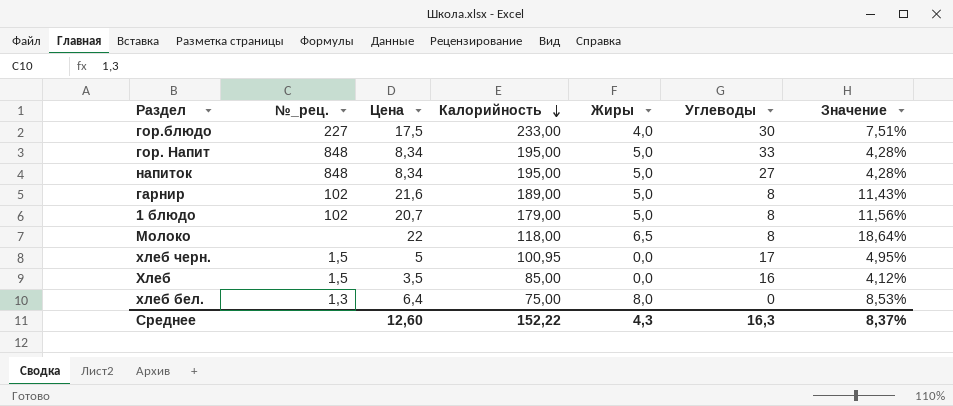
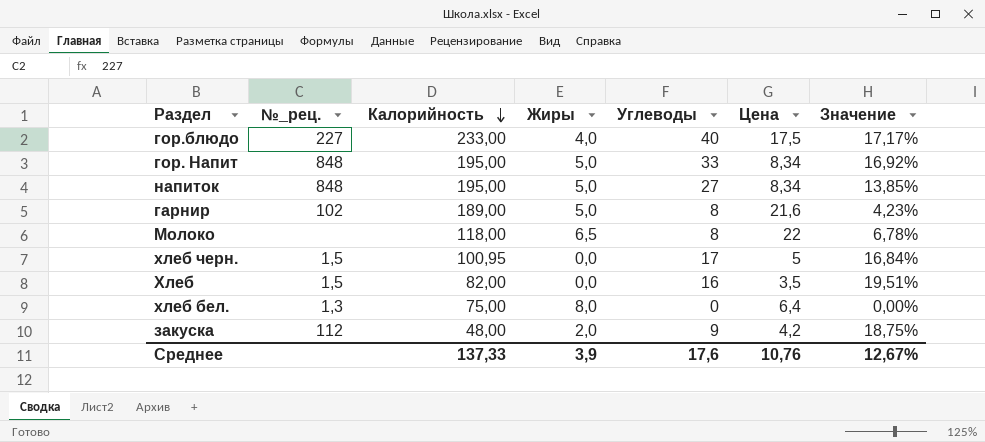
column Цена | position: 3 -> 6
column Значение | formula: [Цена] / [Калорийность] -> [Углеводы] / [Калорийность]
row 1 блюдо: 102 | 20,7 | 179,00 | 5,0 | 8 | 11,56% -> none
гор.блюдо | Углеводы: 30 -> 40
Хлеб | Калорийность: 85,00 -> 82,00
row закуска: none -> 112 | 48,00 | 2,0 | 9 | 4,2 | 18,75%
Среднее | Калорийность: 152,22 -> 137,33
Среднее | Жиры: 4,3 -> 3,9
Среднее | Углеводы: 16,3 -> 17,6
Среднее | Цена: 12,60 -> 10,76
Среднее | Значение: 8,37% -> 12,67%

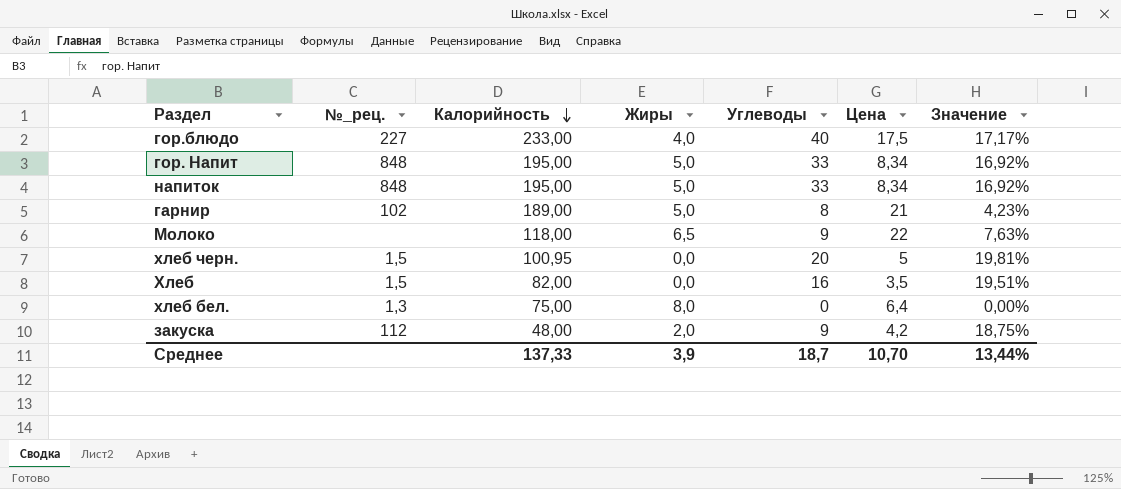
напиток | Углеводы: 27 -> 33
напиток | Значение: 13,85% -> 16,92%
гарнир | Цена: 21,6 -> 21
Молоко | Углеводы: 8 -> 9
Молоко | Значение: 6,78% -> 7,63%
хлеб черн. | Углеводы: 17 -> 20
хлеб черн. | Значение: 16,84% -> 19,81%
Среднее | Углеводы: 17,6 -> 18,7
Среднее | Цена: 10,76 -> 10,70
Среднее | Значение: 12,67% -> 13,44%

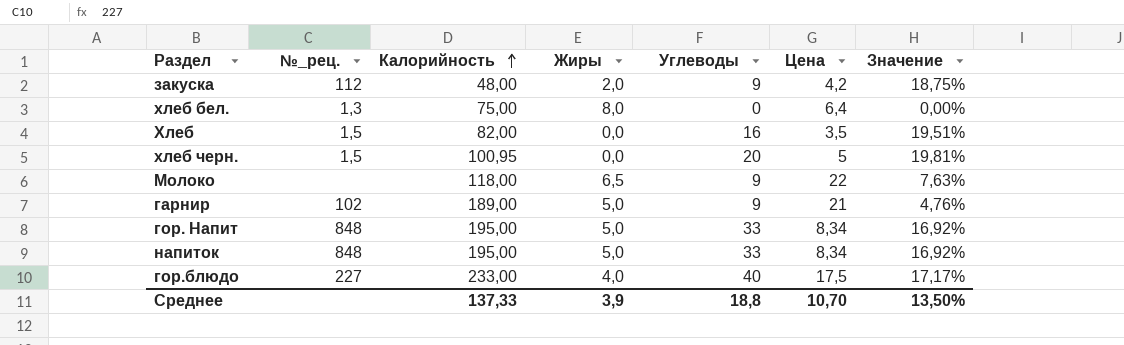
row order: Калорийность descending -> Калорийность ascending
гарнир | Углеводы: 8 -> 9
гарнир | Значение: 4,23% -> 4,76%
Среднее | Углеводы: 18,7 -> 18,8
Среднее | Значение: 13,44% -> 13,50%

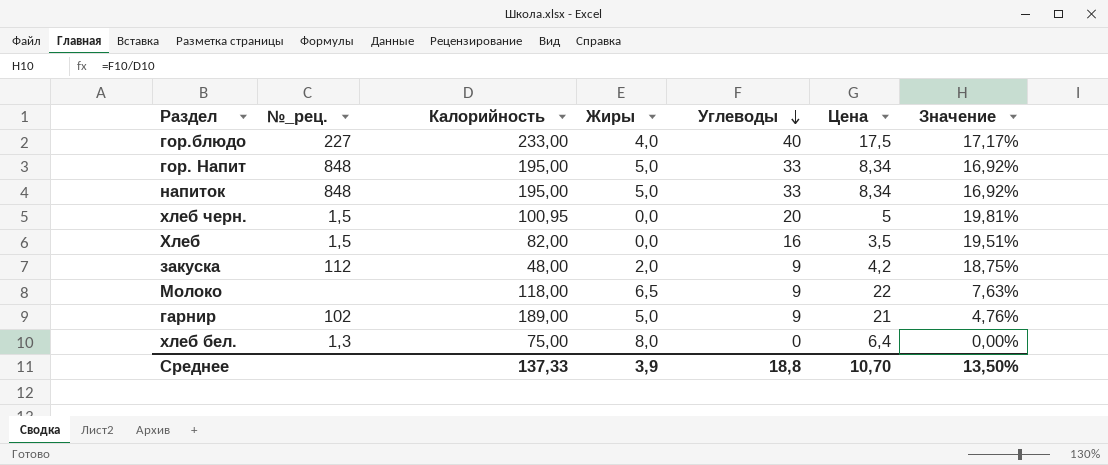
row order: Калорийность ascending -> Углеводы descending

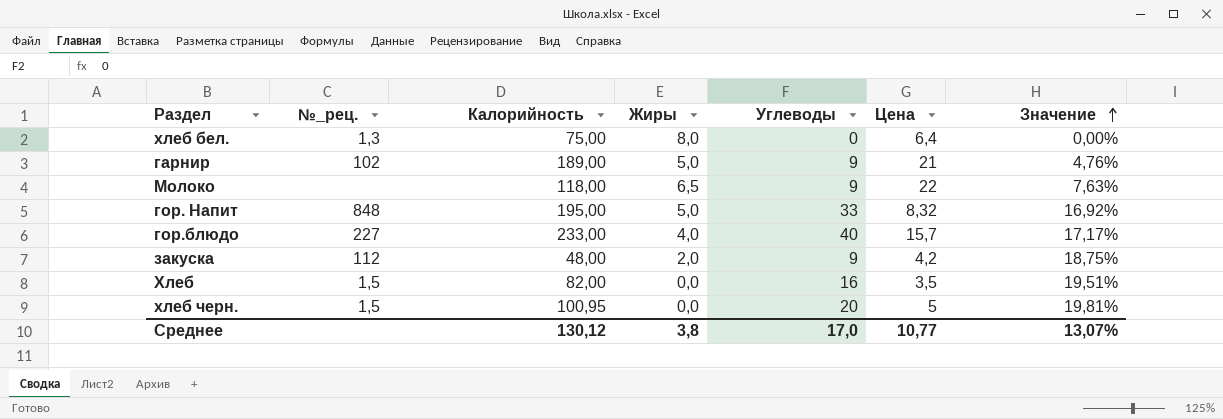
row order: Углеводы descending -> Значение ascending
row напиток: 848 | 195,00 | 5,0 | 33 | 8,34 | 16,92% -> none
гор. Напит | Цена: 8,34 -> 8,32
гор.блюдо | Цена: 17,5 -> 15,7
Среднее | Калорийность: 137,33 -> 130,12
Среднее | Жиры: 3,9 -> 3,8
Среднее | Углеводы: 18,8 -> 17,0
Среднее | Цена: 10,70 -> 10,77
Среднее | Значение: 13,50% -> 13,07%

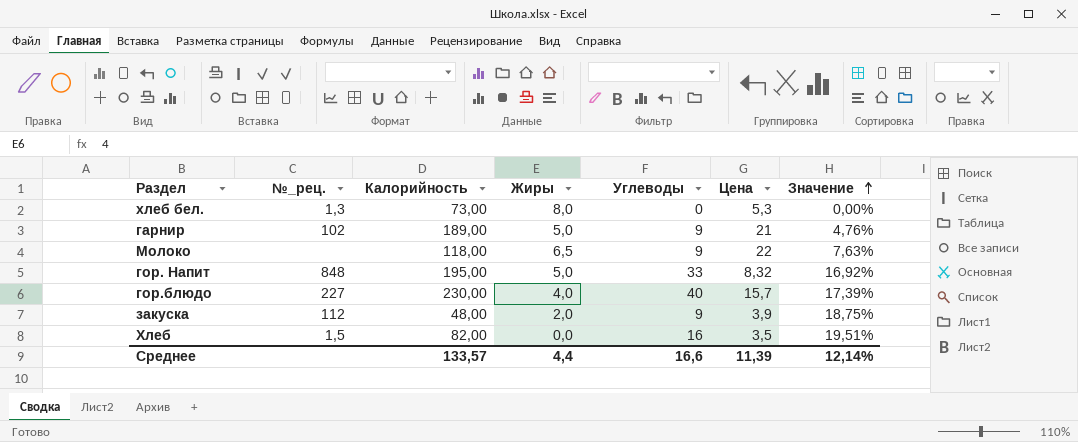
row хлеб черн.: 1,5 | 100,95 | 0,0 | 20 | 5 | 19,81% -> none
хлеб бел. | Калорийность: 75,00 -> 73,00
хлеб бел. | Цена: 6,4 -> 5,3
гор.блюдо | Калорийность: 233,00 -> 230,00
гор.блюдо | Значение: 17,17% -> 17,39%
закуска | Цена: 4,2 -> 3,9
Среднее | Калорийность: 130,12 -> 133,57
Среднее | Жиры: 3,8 -> 4,4
Среднее | Углеводы: 17,0 -> 16,6
Среднее | Цена: 10,77 -> 11,39
Среднее | Значение: 13,07% -> 12,14%

